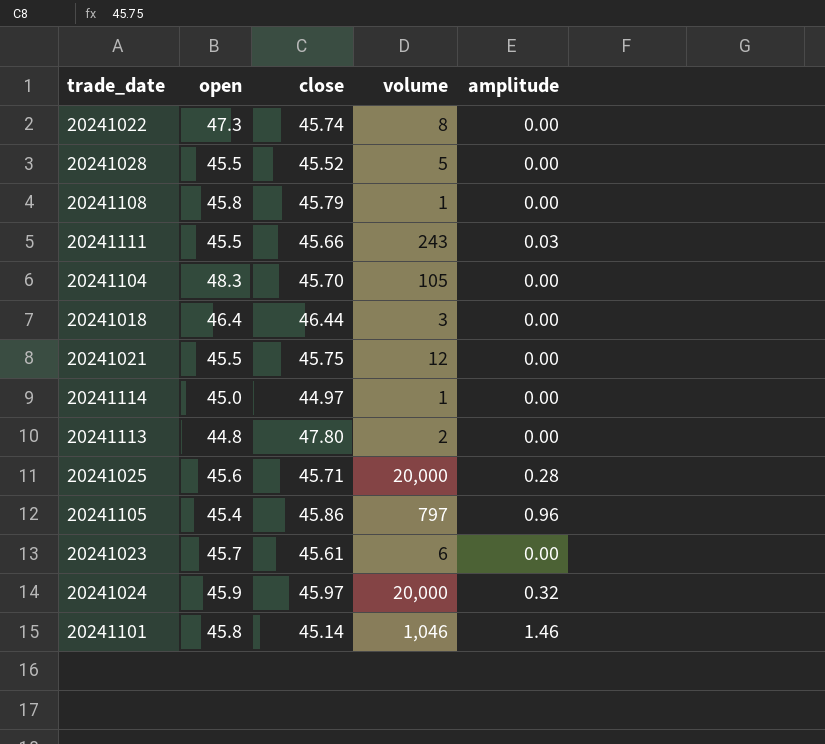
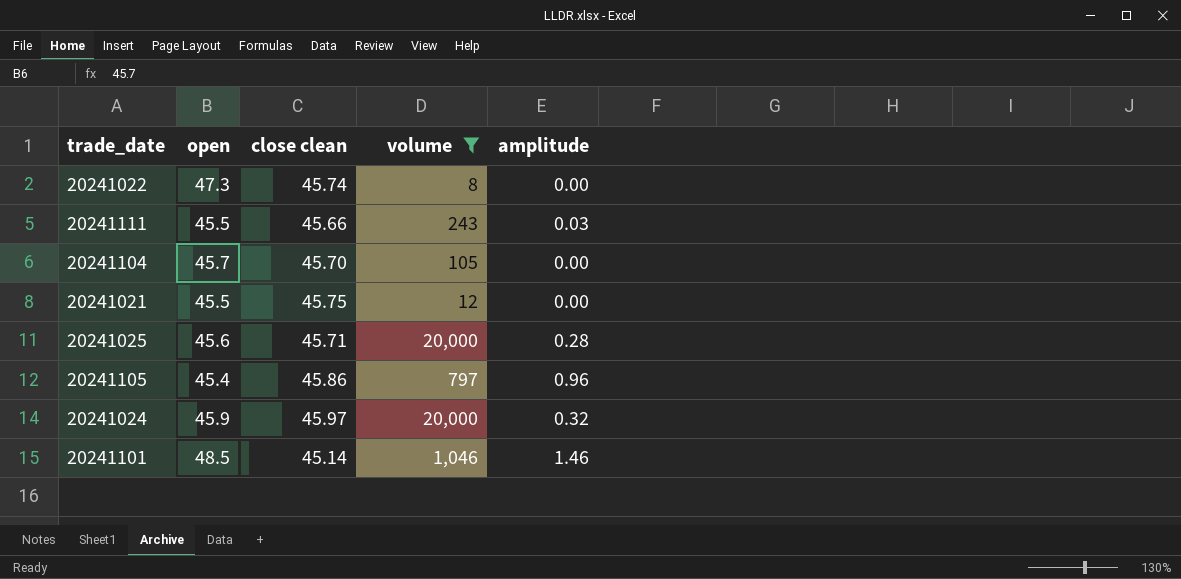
filter: none -> volume >= 8
column name: close -> close clean
20241104 | open: 48.3 -> 45.7
20241101 | open: 45.8 -> 48.5

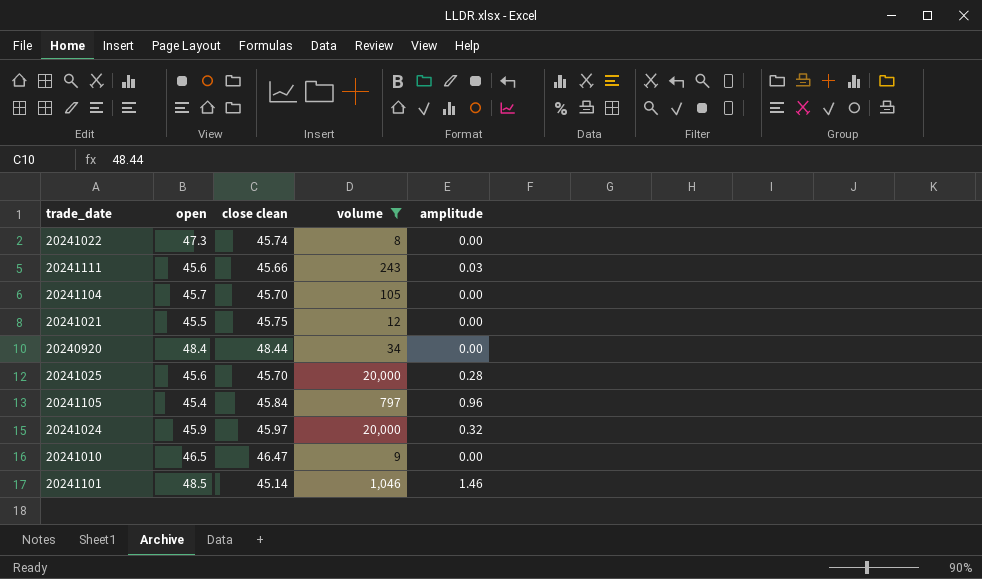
20241111 | open: 45.5 -> 45.6
row 20240920: none -> 48.4 | 48.44 | 34 | 0.00
20241025 | close clean: 45.71 -> 45.70
20241105 | close clean: 45.86 -> 45.84
row 20241010: none -> 46.5 | 46.47 | 9 | 0.00

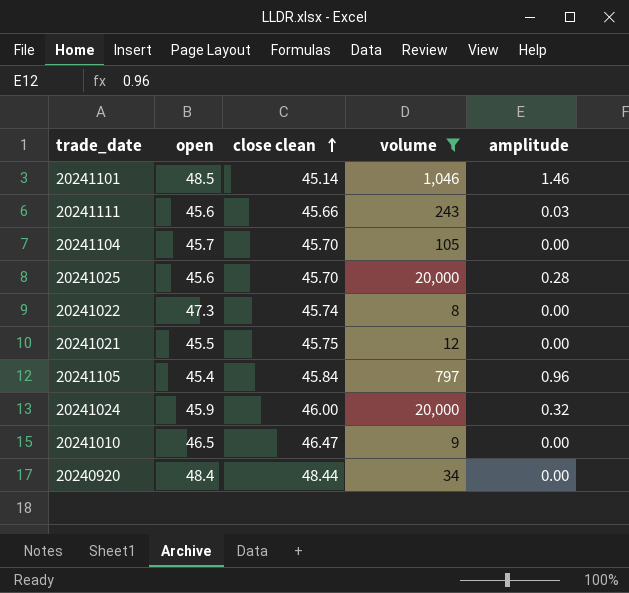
row order: none -> close clean ascending
20241024 | close clean: 45.97 -> 46.00

